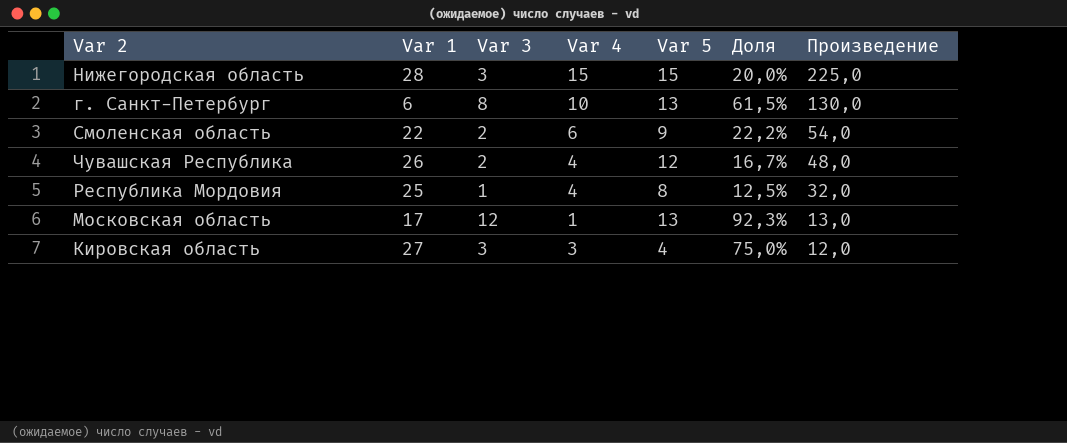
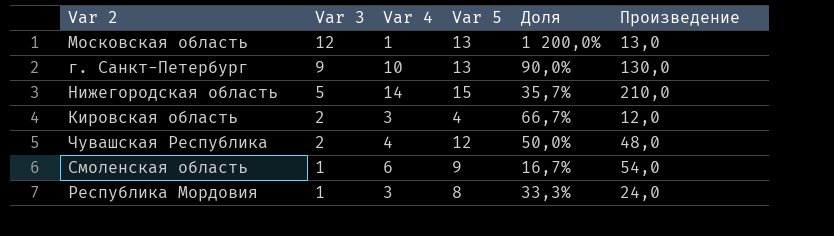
row order: Произведение descending -> Var 3 descending
column Var 1 | position: 2 -> none
column Доля | formula: [Var 3] / [Var 5] -> [Var 3] / [Var 4]
г. Санкт-Петербург | Var 3: 8 -> 9
Нижегородская область | Var 3: 3 -> 5
Нижегородская область | Var 4: 15 -> 14
Нижегородская область | Произведение: 225,0 -> 210,0
Кировская область | Var 3: 3 -> 2
Смоленская область | Var 3: 2 -> 1
Республика Мордовия | Var 4: 4 -> 3
Республика Мордовия | Произведение: 32,0 -> 24,0

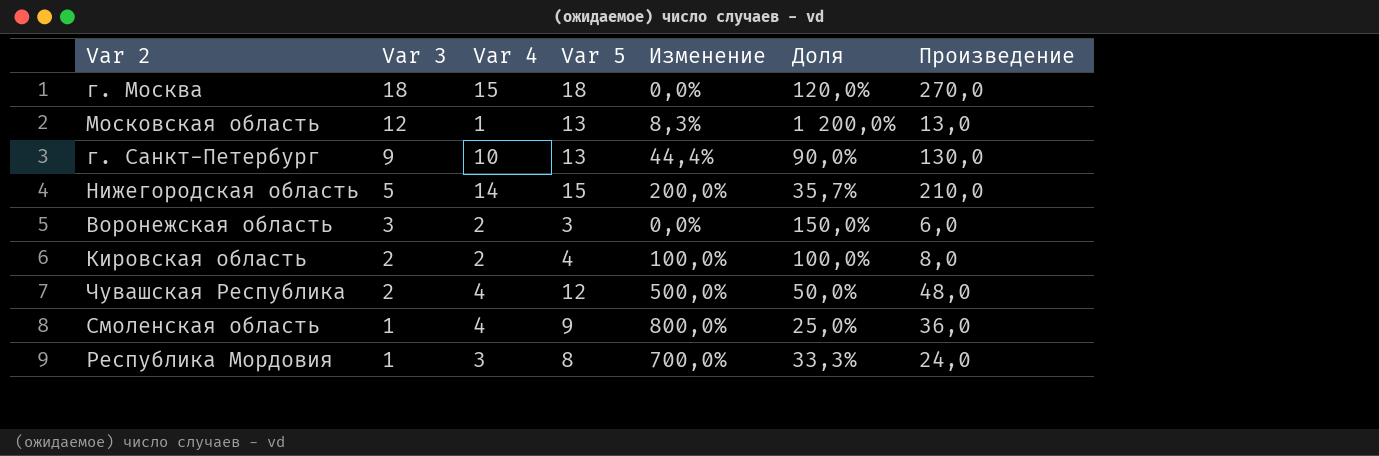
column Изменение | formula: none -> ([Var 5] - [Var 3]) / [Var 3]
row г. Москва: none -> 18 | 15 | 18 | 0,0% | 120,0% | 270,0
row Воронежская область: none -> 3 | 2 | 3 | 0,0% | 150,0% | 6,0
Кировская область | Var 4: 3 -> 2
Кировская область | Доля: 66,7% -> 100,0%
Кировская область | Произведение: 12,0 -> 8,0
Смоленская область | Var 4: 6 -> 4
Смоленская область | Доля: 16,7% -> 25,0%
Смоленская область | Произведение: 54,0 -> 36,0

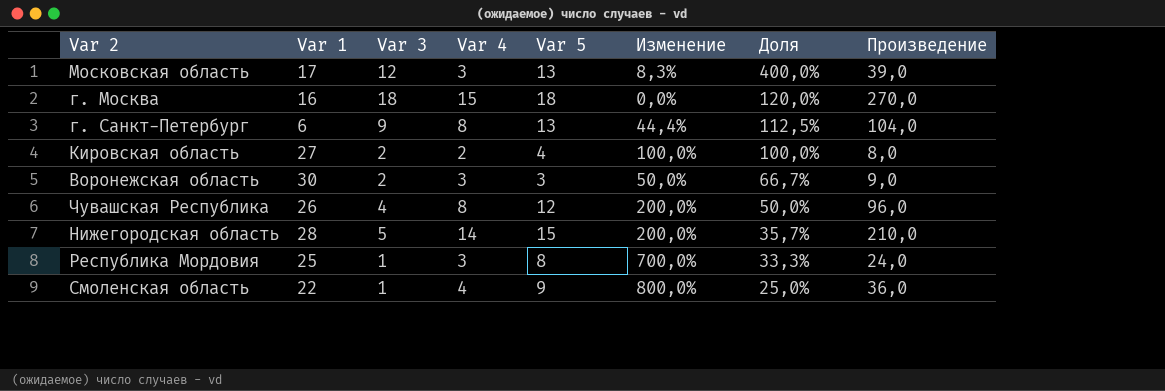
row order: Var 3 descending -> Доля descending
column Var 1 | position: none -> 2
Московская область | Var 4: 1 -> 3
Московская область | Доля: 1 200,0% -> 400,0%
Московская область | Произведение: 13,0 -> 39,0
г. Санкт-Петербург | Var 4: 10 -> 8
г. Санкт-Петербург | Доля: 90,0% -> 112,5%
г. Санкт-Петербург | Произведение: 130,0 -> 104,0
Воронежская область | Var 3: 3 -> 2
Воронежская область | Var 4: 2 -> 3
Воронежская область | Изменение: 0,0% -> 50,0%
Воронежская область | Доля: 150,0% -> 66,7%
Воронежская область | Произведение: 6,0 -> 9,0
Чувашская Республика | Var 3: 2 -> 4
Чувашская Республика | Var 4: 4 -> 8
Чувашская Республика | Изменение: 500,0% -> 200,0%
Чувашская Республика | Произведение: 48,0 -> 96,0

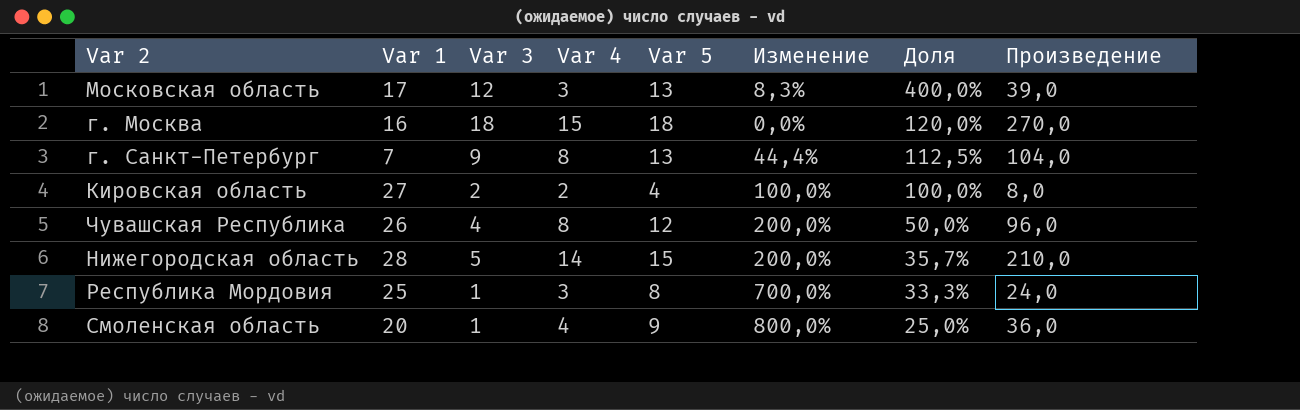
row Воронежская область: 30 | 2 | 3 | 3 | 50,0% | 66,7% | 9,0 -> none
г. Санкт-Петербург | Var 1: 6 -> 7
Смоленская область | Var 1: 22 -> 20

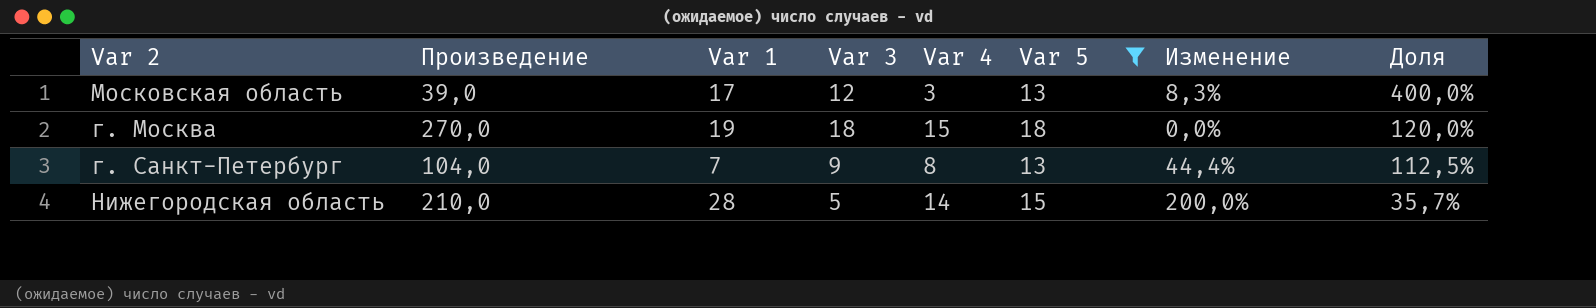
filter: none -> Var 5 >= 13
column Произведение | position: 8 -> 2
г. Москва | Var 1: 16 -> 19

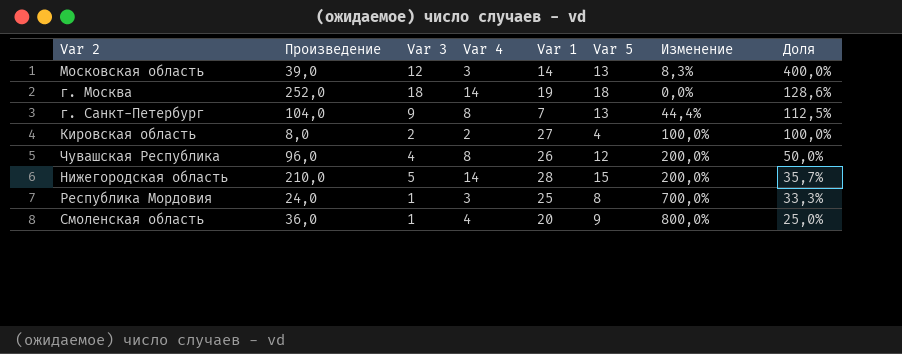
filter: Var 5 >= 13 -> none
column Var 1 | position: 3 -> 5
Московская область | Var 1: 17 -> 14
г. Москва | Произведение: 270,0 -> 252,0
г. Москва | Var 4: 15 -> 14
г. Москва | Доля: 120,0% -> 128,6%

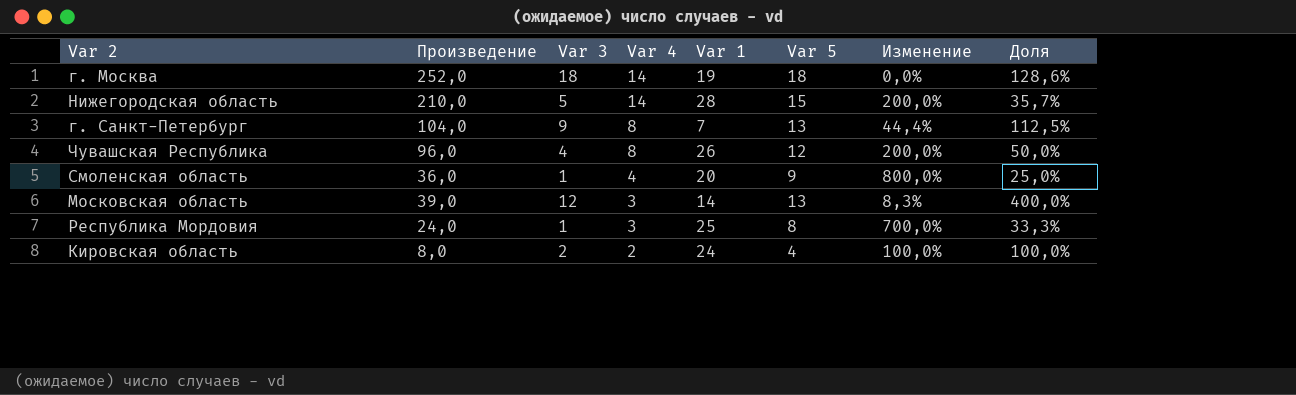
row order: Доля descending -> Var 4 descending
Кировская область | Var 1: 27 -> 24

